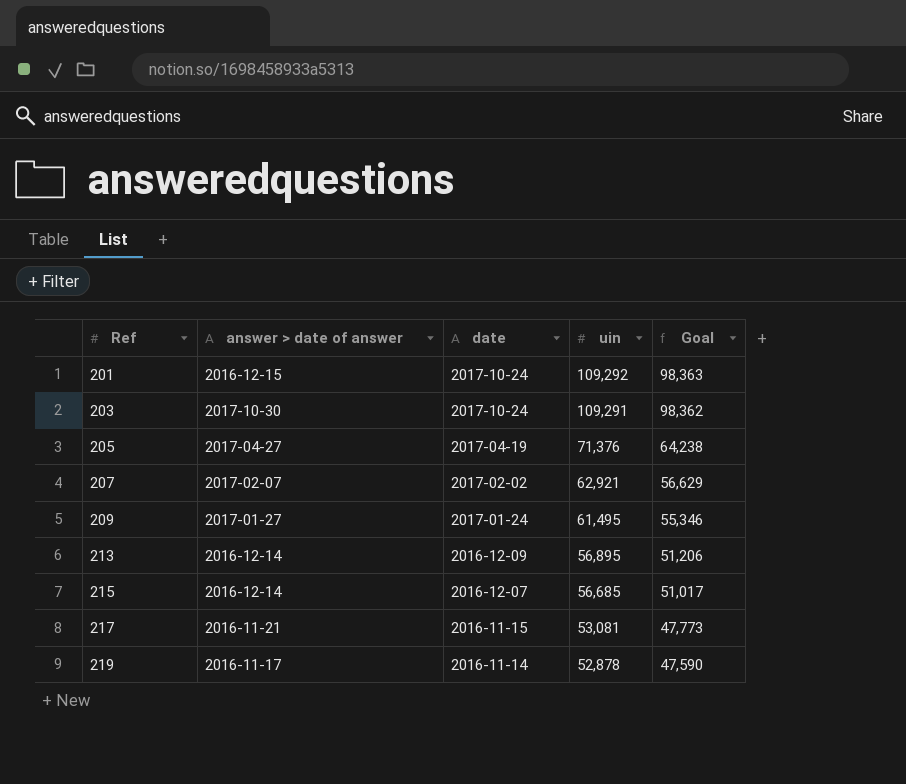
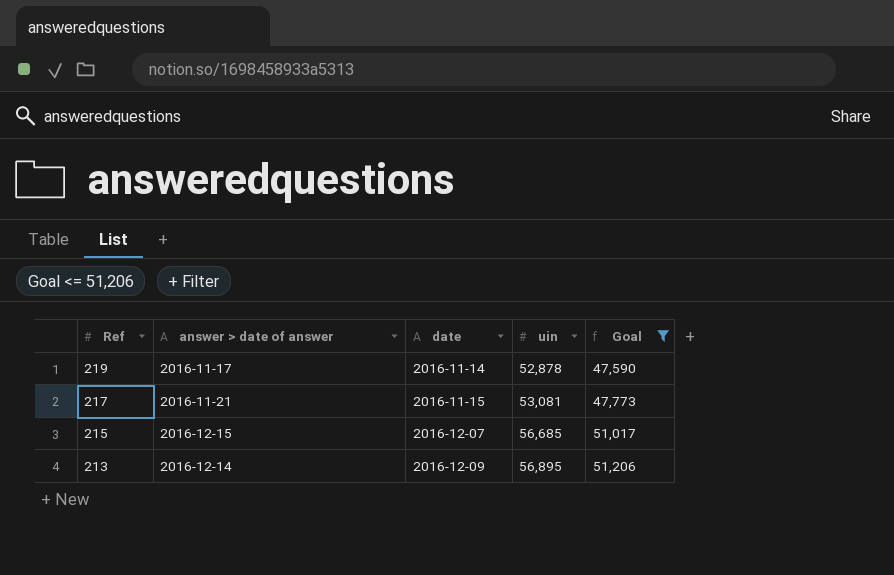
filter: none -> Goal <= 51,206
row order: Ref ascending -> Ref descending
215 | answer > date of answer: 2016-12-14 -> 2016-12-15

